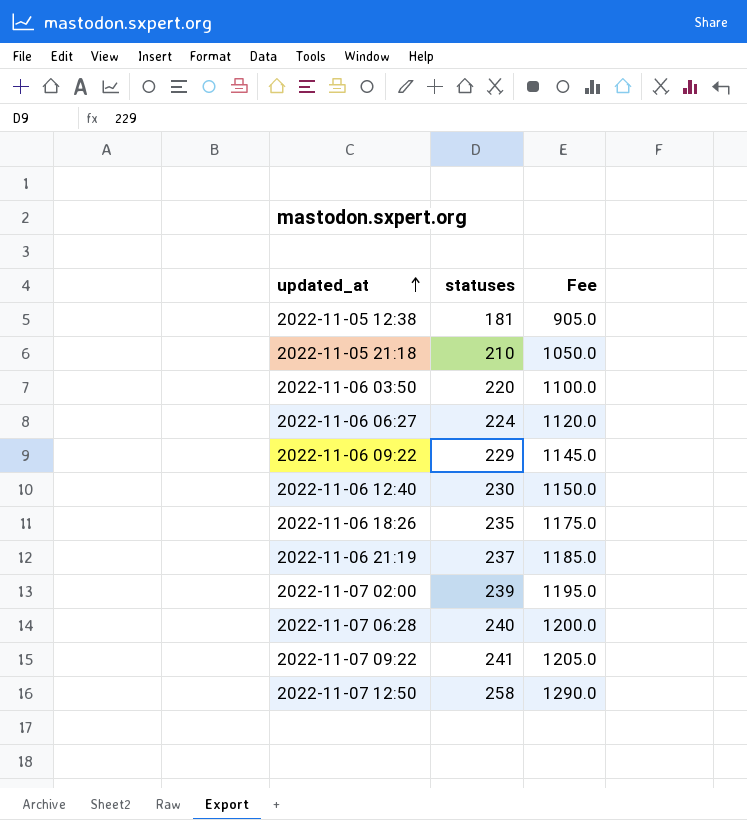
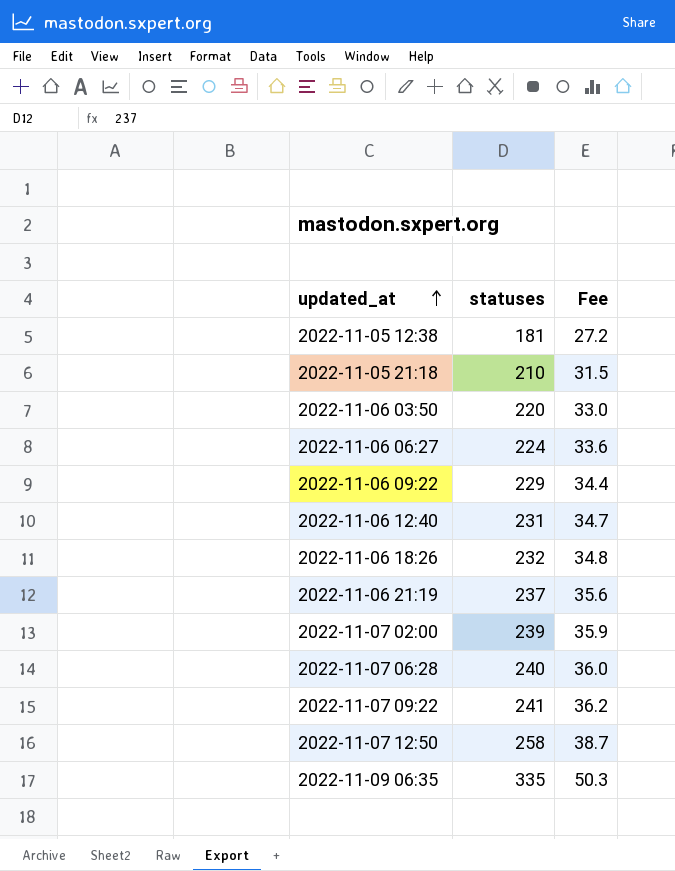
column Fee | formula: [statuses] * 5 -> [statuses] * 0.15
2022-11-06 12:40 | statuses: 230 -> 231
2022-11-06 18:26 | statuses: 235 -> 232
row 2022-11-09 06:35: none -> 335 | 50.3

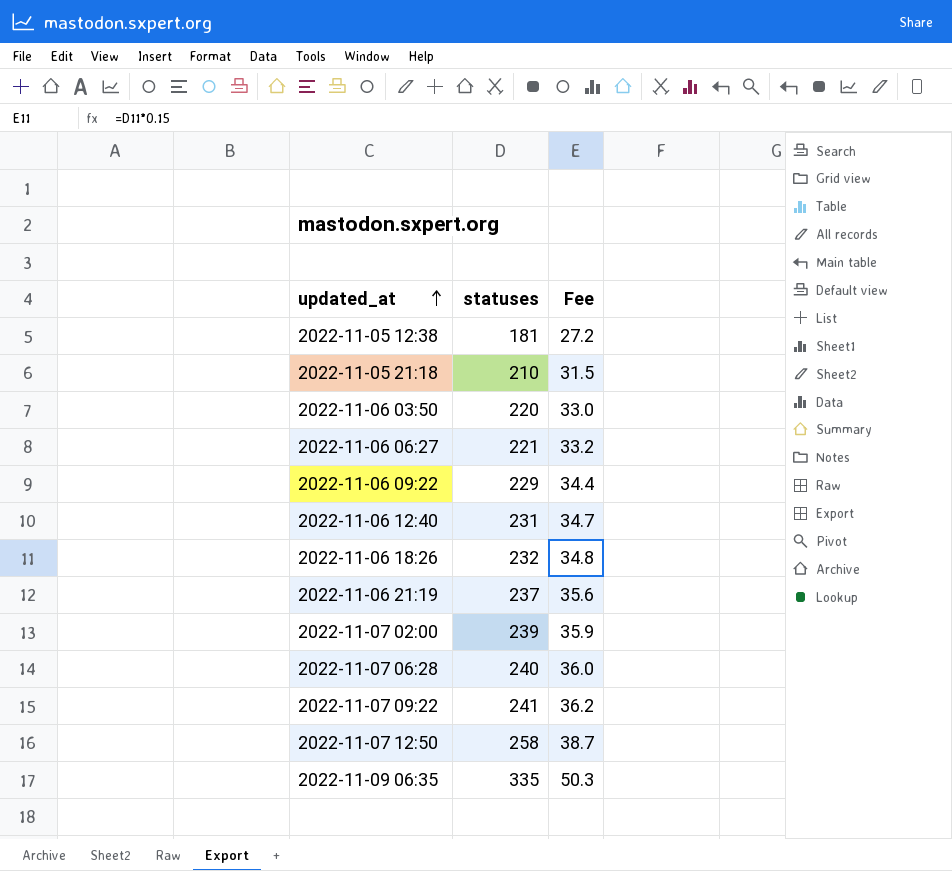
2022-11-06 06:27 | statuses: 224 -> 221
2022-11-06 06:27 | Fee: 33.6 -> 33.2

